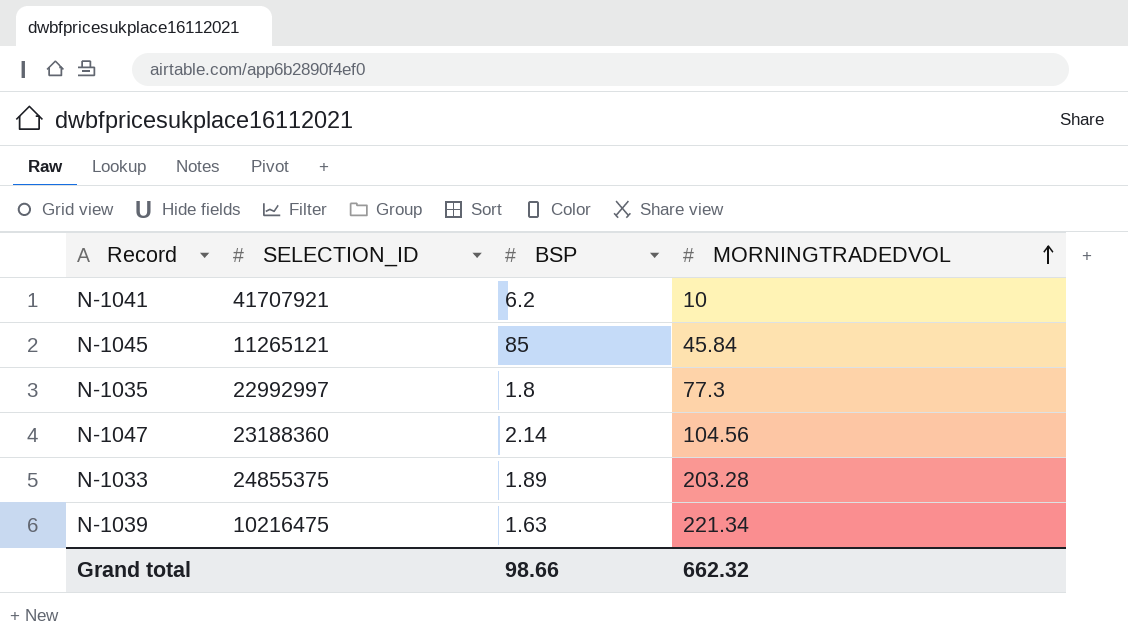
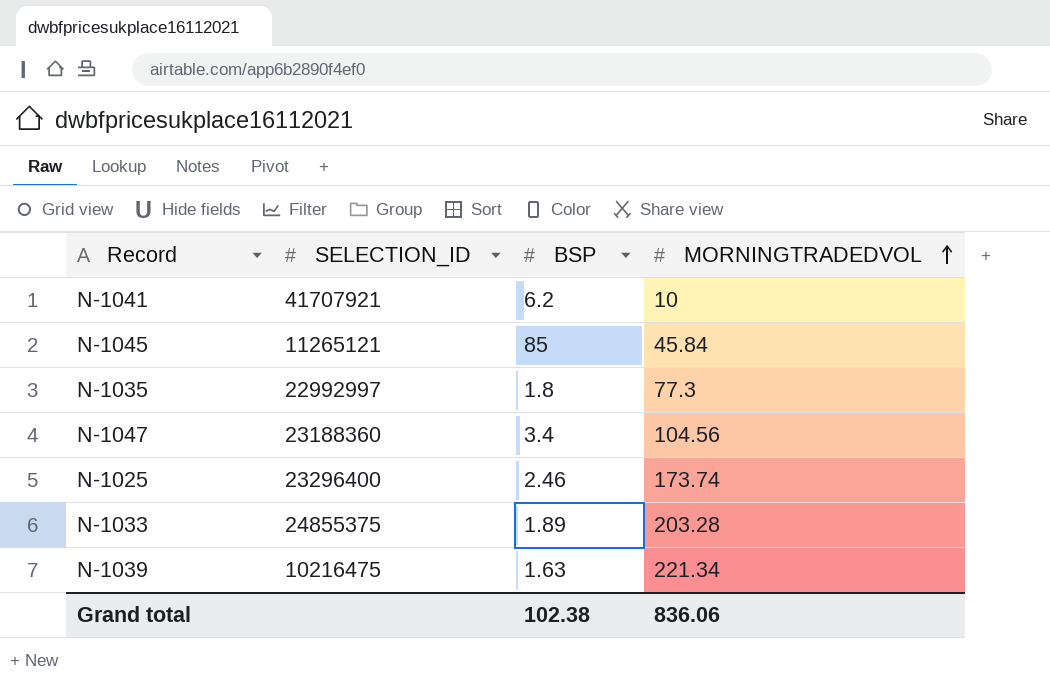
N-1047 | BSP: 2.14 -> 3.4
row N-1025: none -> 23296400 | 2.46 | 173.74
Grand total | BSP: 98.66 -> 102.38
Grand total | MORNINGTRADEDVOL: 662.32 -> 836.06

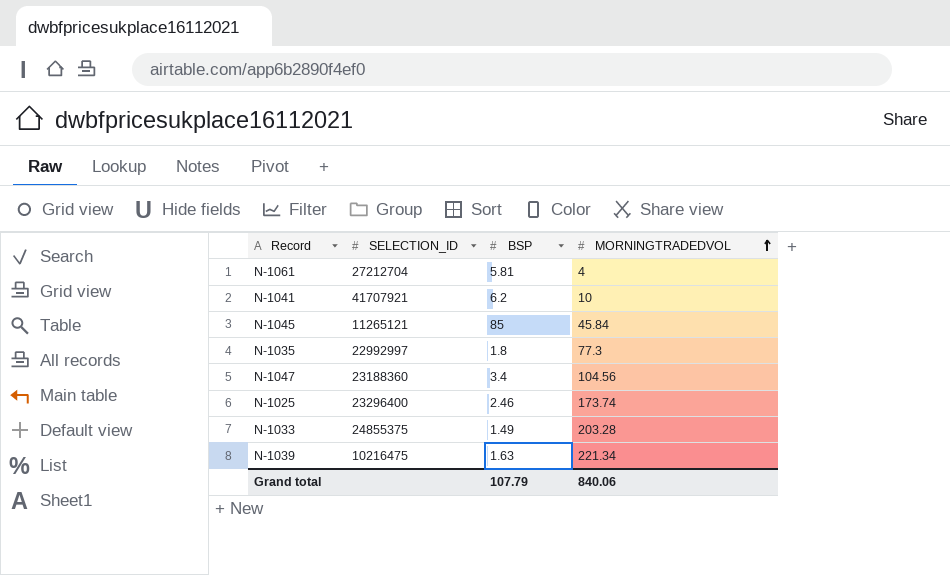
row N-1061: none -> 27212704 | 5.81 | 4
N-1033 | BSP: 1.89 -> 1.49
Grand total | BSP: 102.38 -> 107.79
Grand total | MORNINGTRADEDVOL: 836.06 -> 840.06

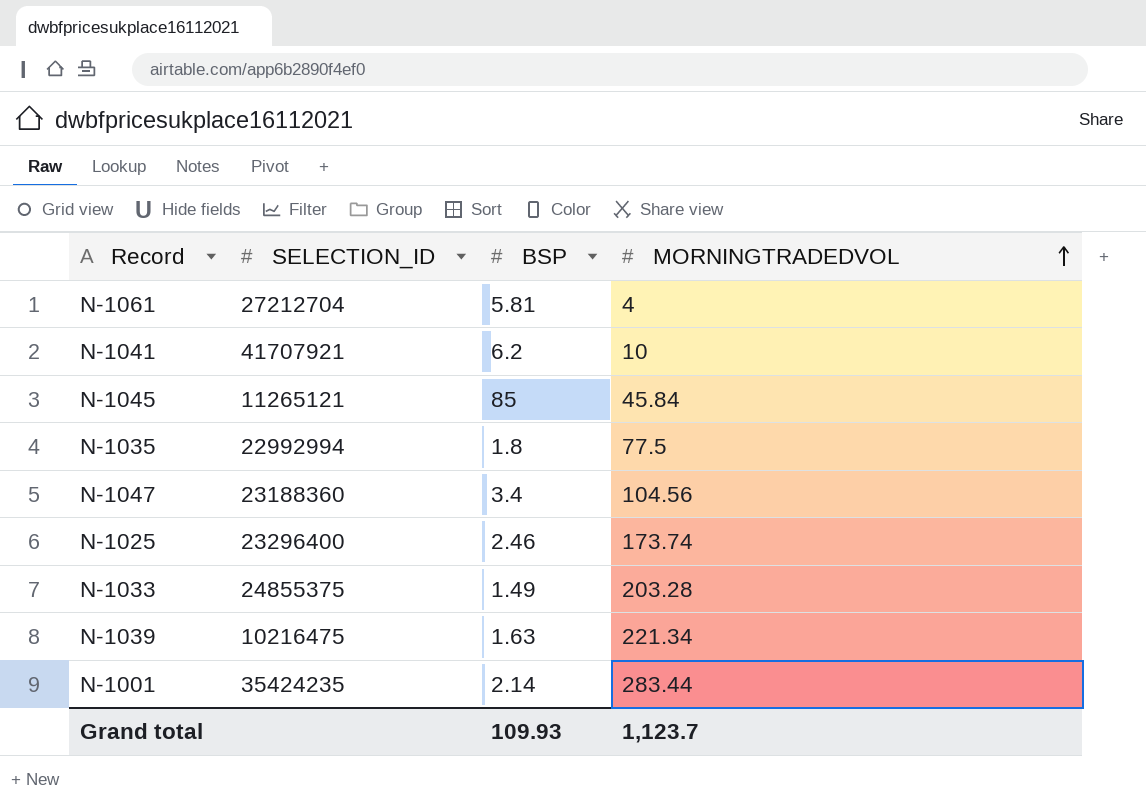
N-1035 | SELECTION_ID: 22992997 -> 22992994
N-1035 | MORNINGTRADEDVOL: 77.3 -> 77.5
row N-1001: none -> 35424235 | 2.14 | 283.44
Grand total | BSP: 107.79 -> 109.93
Grand total | MORNINGTRADEDVOL: 840.06 -> 1,123.7

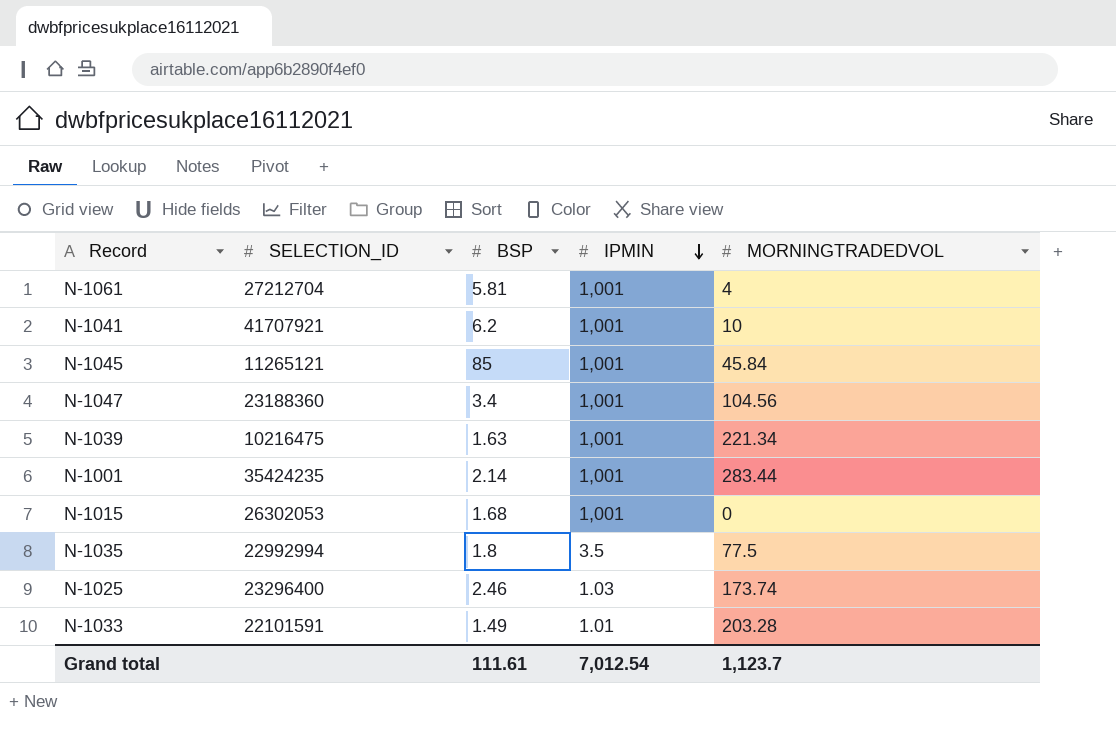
row order: MORNINGTRADEDVOL ascending -> IPMIN descending
column IPMIN | position: none -> 4
row N-1015: none -> 26302053 | 1.68 | 1,001 | 0
N-1033 | SELECTION_ID: 24855375 -> 22101591
Grand total | BSP: 109.93 -> 111.61

